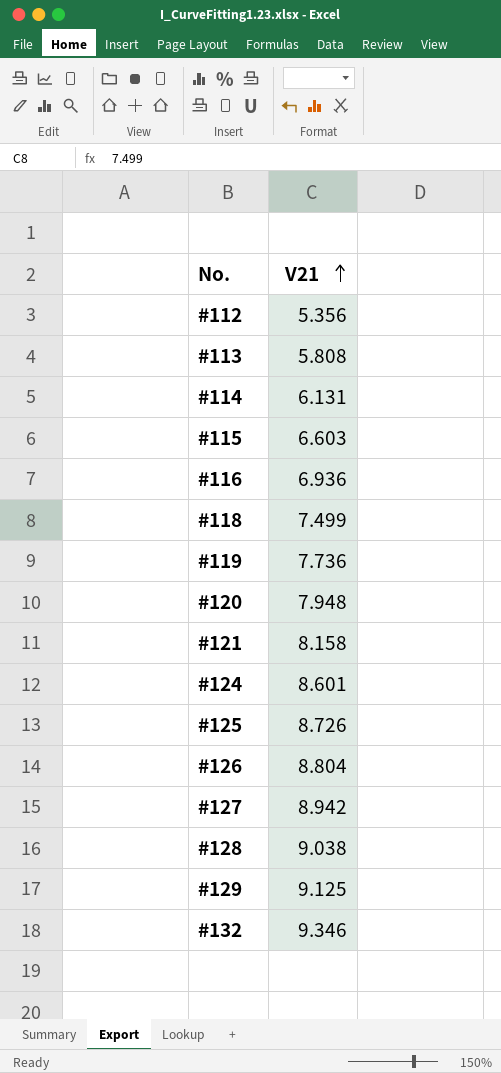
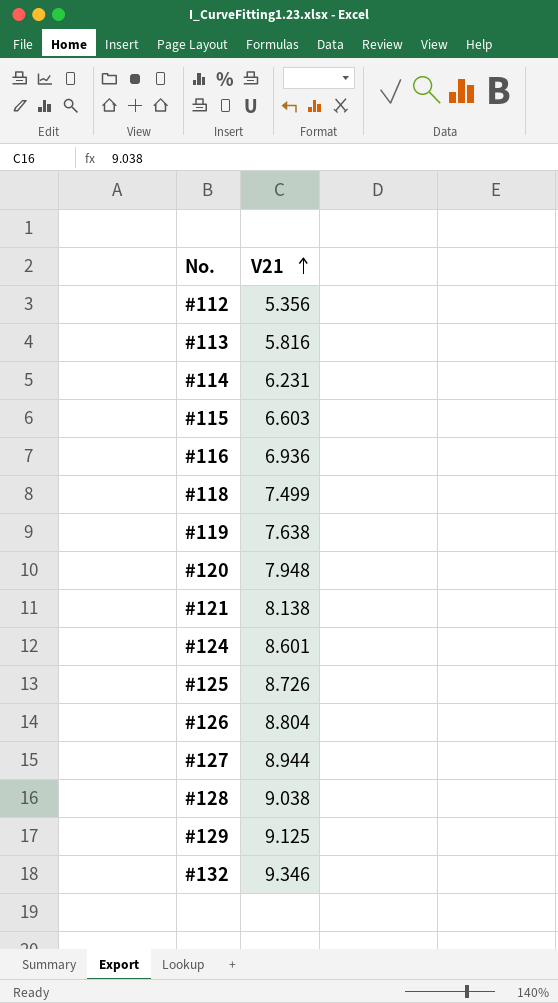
#113 | V21: 5.808 -> 5.816
#114 | V21: 6.131 -> 6.231
#119 | V21: 7.736 -> 7.638
#121 | V21: 8.158 -> 8.138
#127 | V21: 8.942 -> 8.944

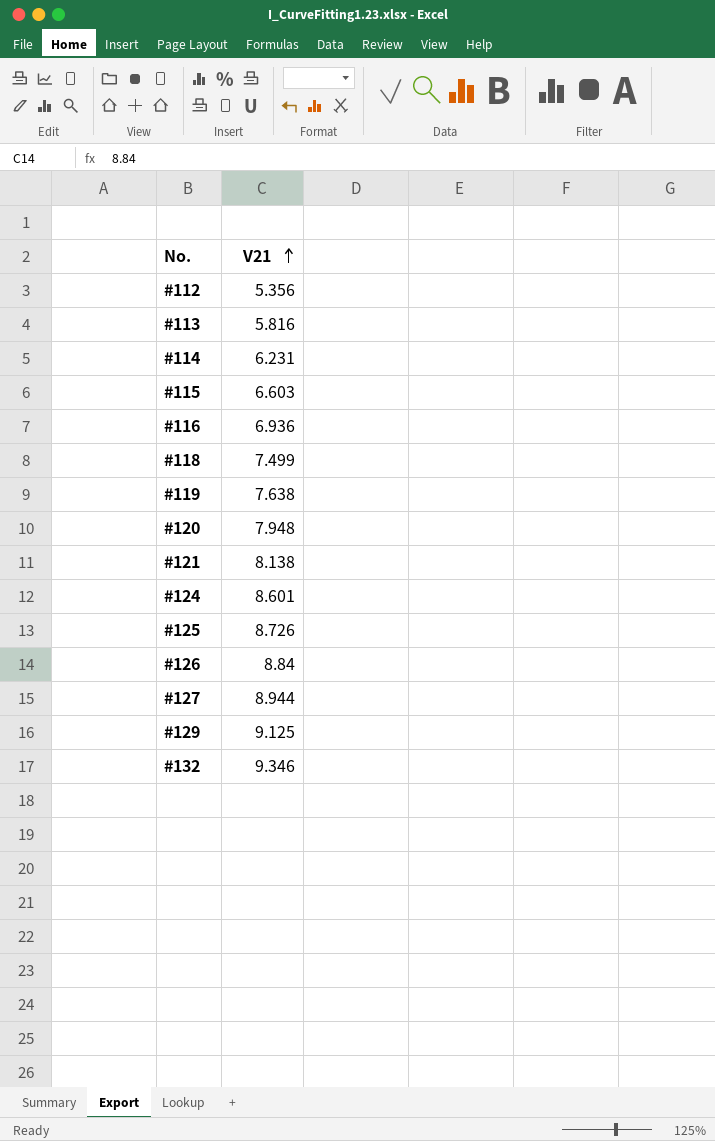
row #128: 9.038 -> none
#126 | V21: 8.804 -> 8.84

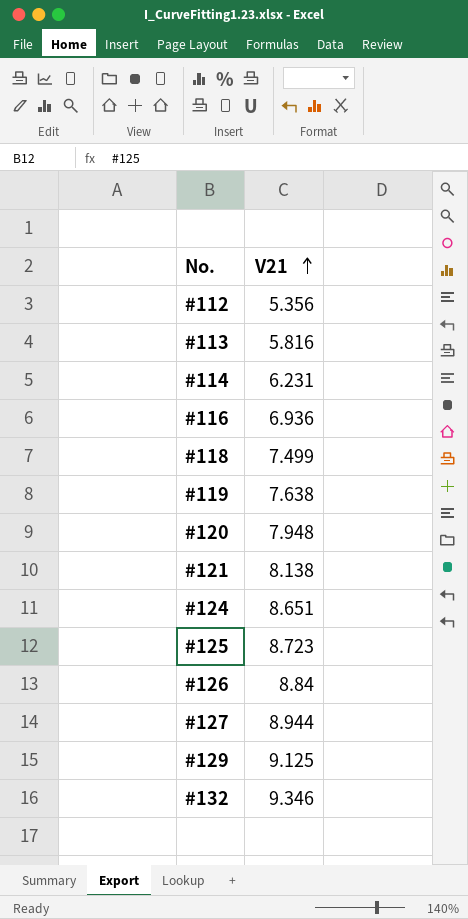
row #115: 6.603 -> none
#124 | V21: 8.601 -> 8.651
#125 | V21: 8.726 -> 8.723

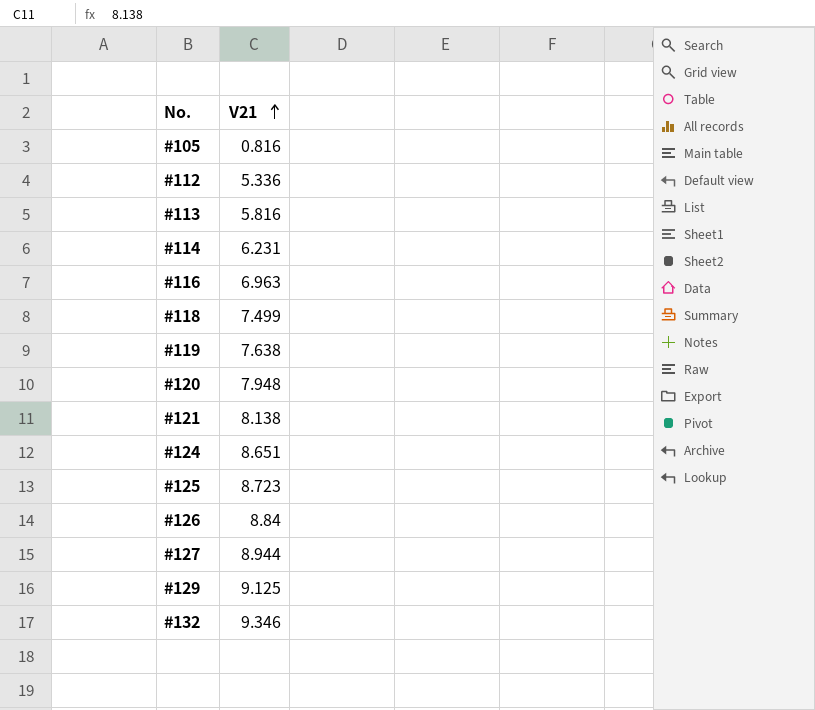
row #105: none -> 0.816
#112 | V21: 5.356 -> 5.336
#116 | V21: 6.936 -> 6.963

